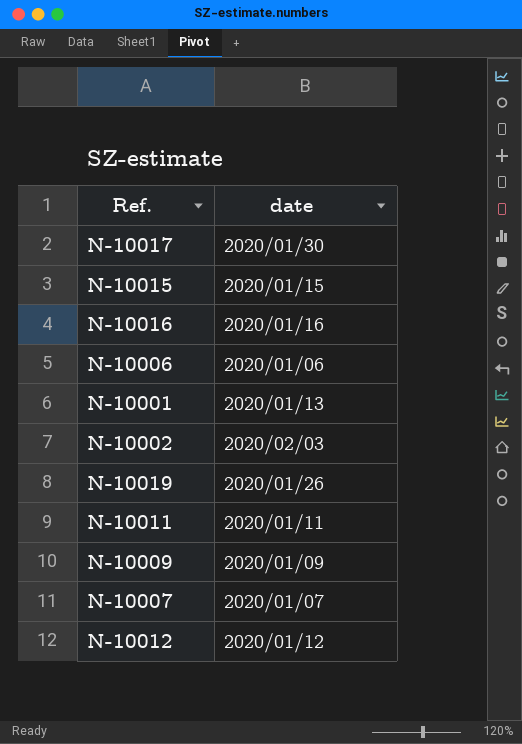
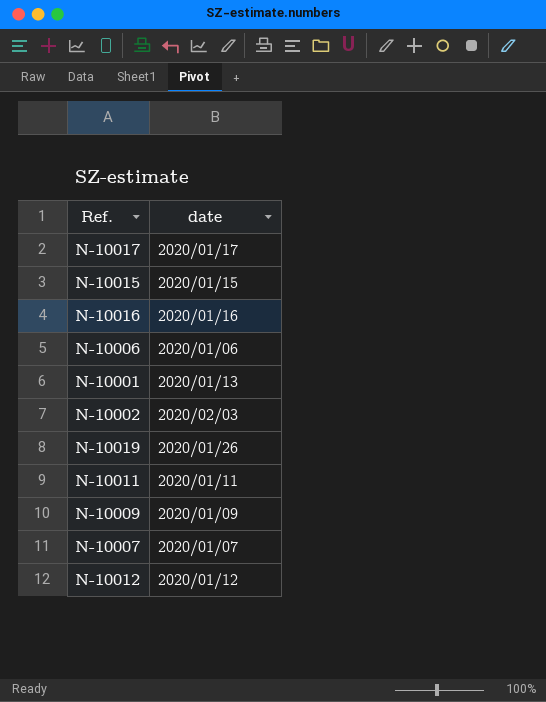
N-10017 | date: 2020/01/30 -> 2020/01/17

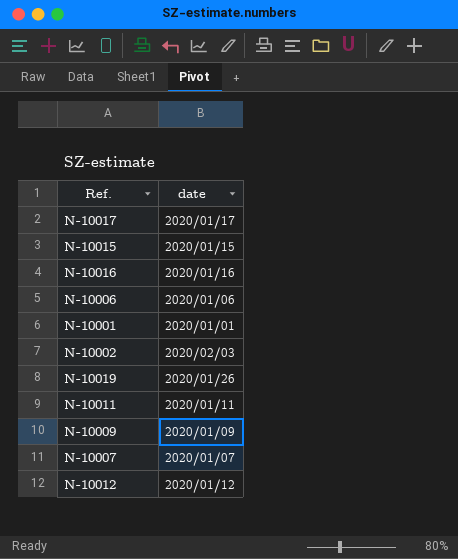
N-10001 | date: 2020/01/13 -> 2020/01/01

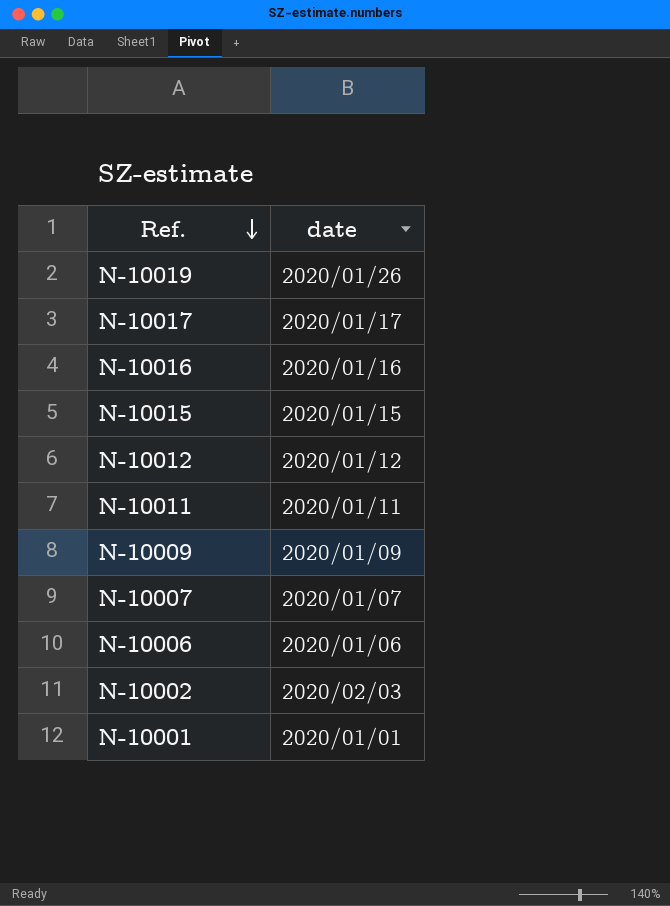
row order: none -> Ref. descending

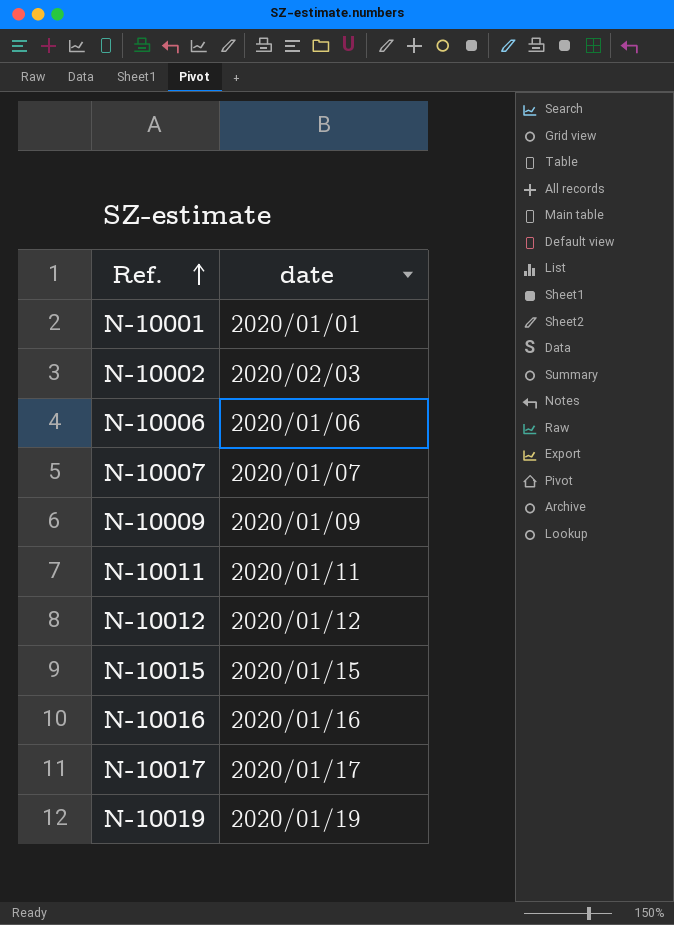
row order: Ref. descending -> Ref. ascending
N-10019 | date: 2020/01/26 -> 2020/01/19

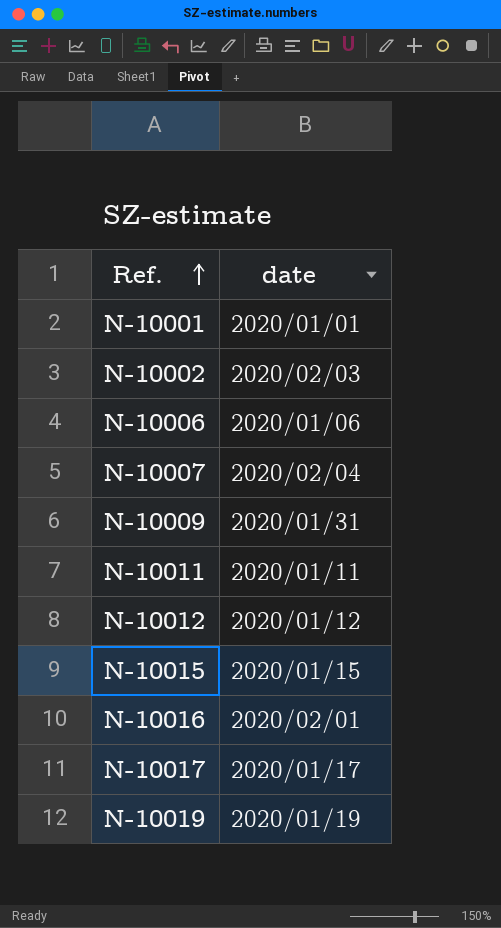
N-10007 | date: 2020/01/07 -> 2020/02/04
N-10009 | date: 2020/01/09 -> 2020/01/31
N-10016 | date: 2020/01/16 -> 2020/02/01

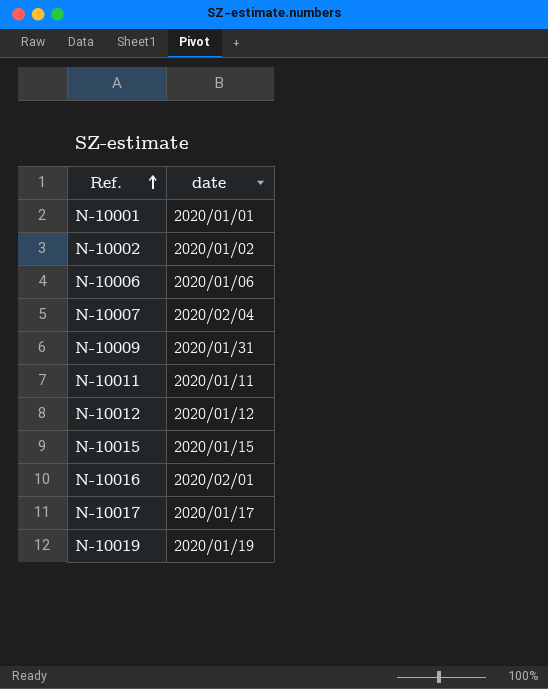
N-10002 | date: 2020/02/03 -> 2020/01/02

